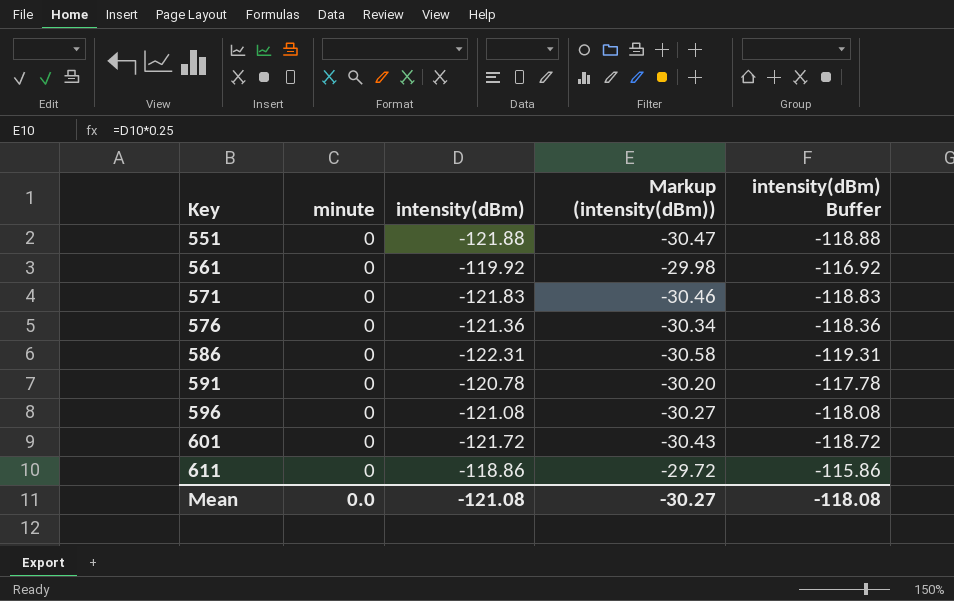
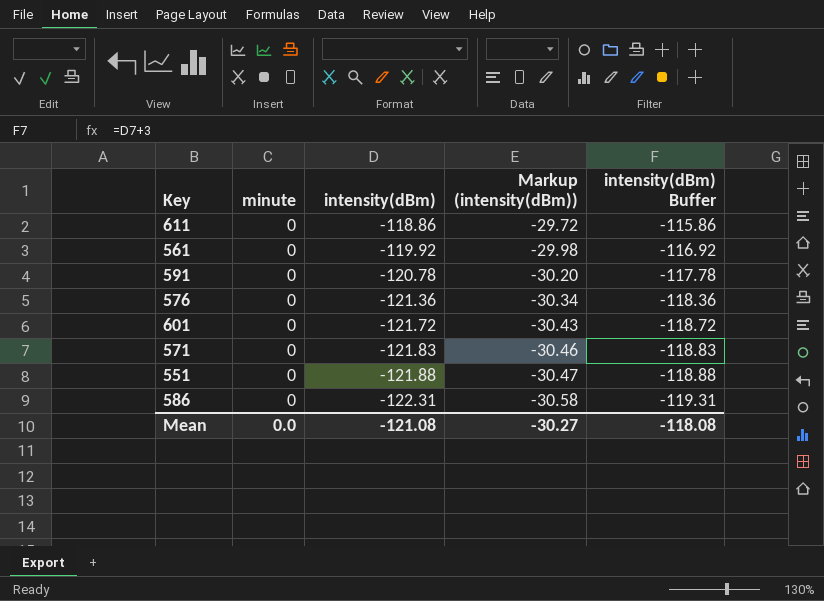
row order: Key ascending -> intensity(dBm) descending
row 596: 0 | -121.08 | -30.27 | -118.08 -> none

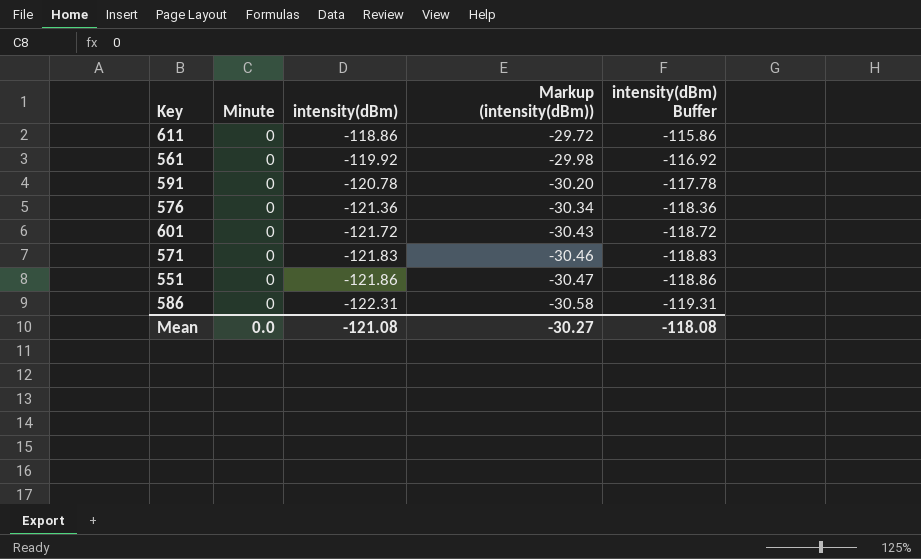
column name: minute -> Minute
551 | intensity(dBm): -121.88 -> -121.86
551 | intensity(dBm) Buffer: -118.88 -> -118.86

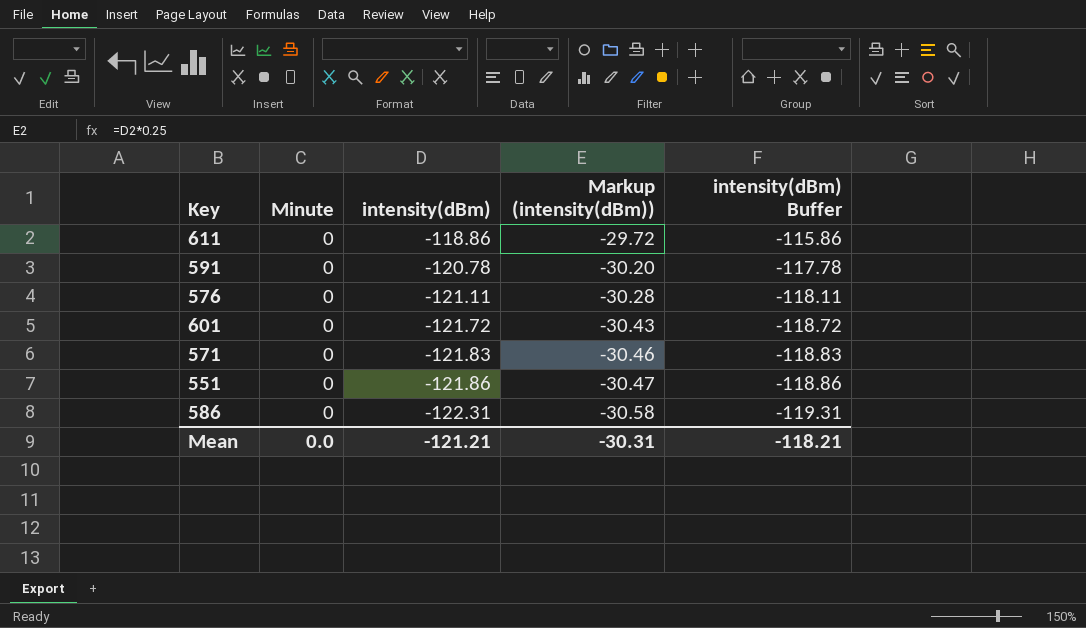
row 561: 0 | -119.92 | -29.98 | -116.92 -> none
576 | intensity(dBm): -121.36 -> -121.11
576 | Markup (intensity(dBm)): -30.34 -> -30.28
576 | intensity(dBm) Buffer: -118.36 -> -118.11
Mean | intensity(dBm): -121.08 -> -121.21
Mean | Markup (intensity(dBm)): -30.27 -> -30.31
Mean | intensity(dBm) Buffer: -118.08 -> -118.21

